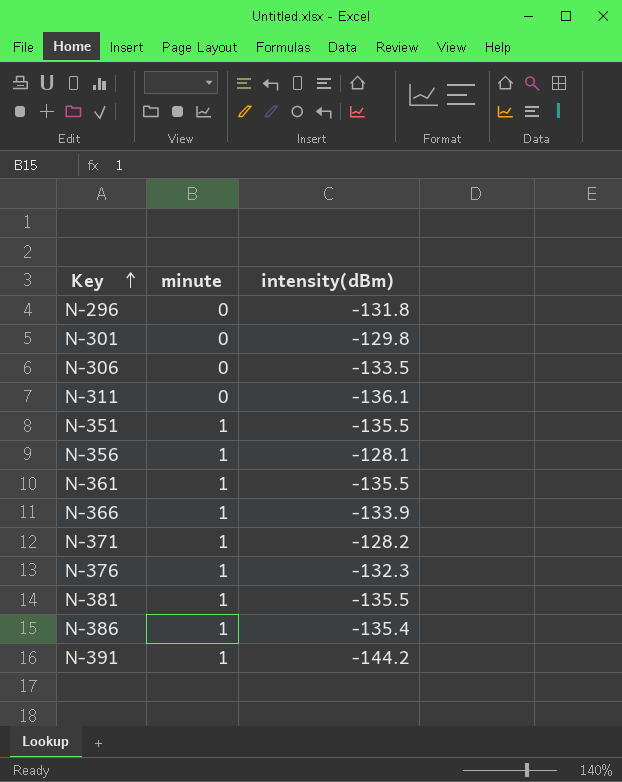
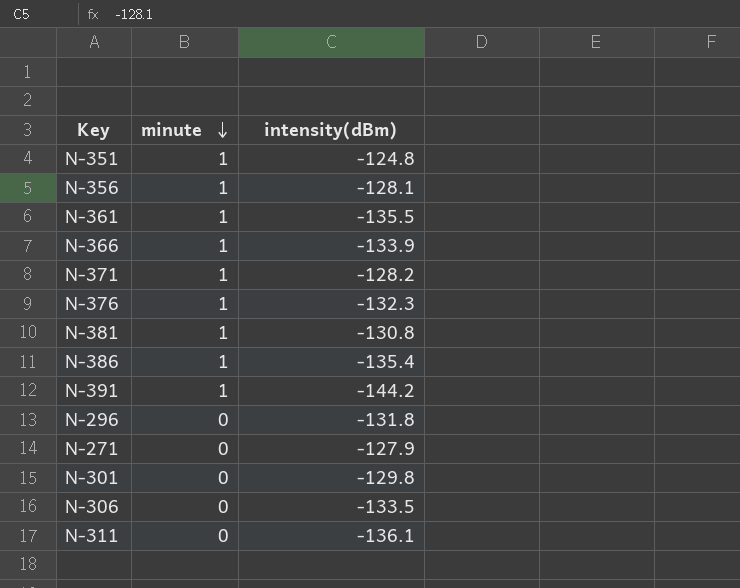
row order: Key ascending -> minute descending
N-351 | intensity(dBm): -135.5 -> -124.8
N-381 | intensity(dBm): -135.5 -> -130.8
row N-271: none -> 0 | -127.9

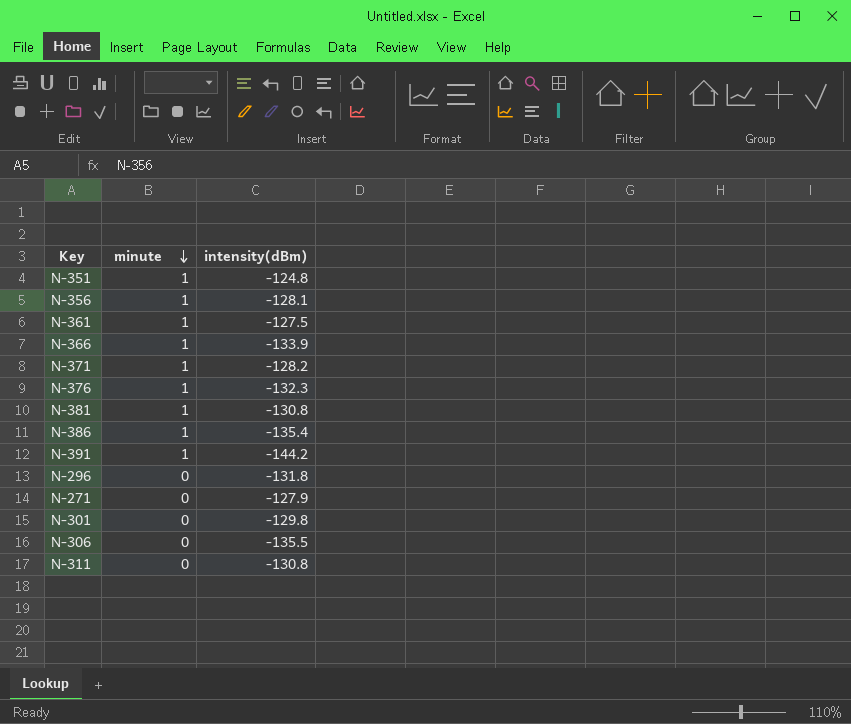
N-361 | intensity(dBm): -135.5 -> -127.5
N-306 | intensity(dBm): -133.5 -> -135.5
N-311 | intensity(dBm): -136.1 -> -130.8

